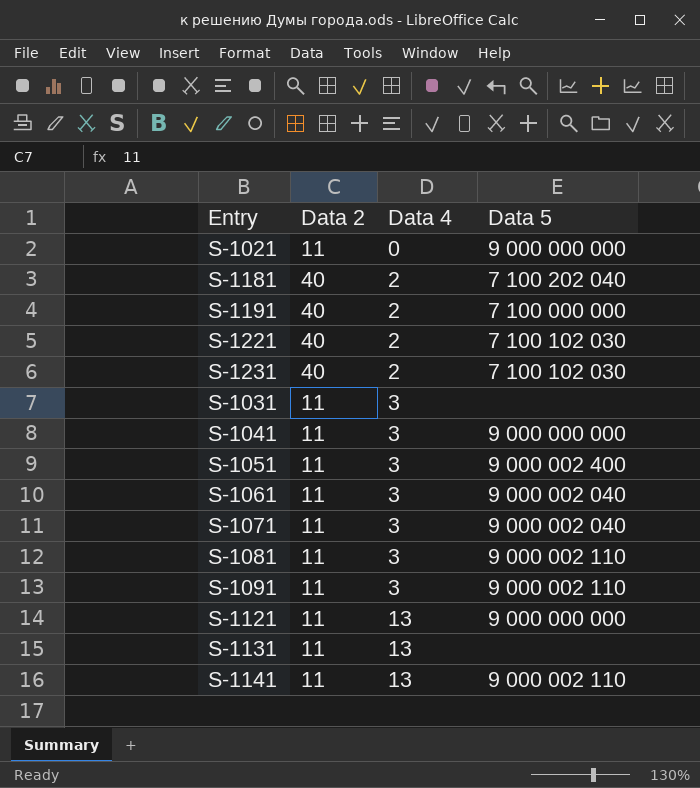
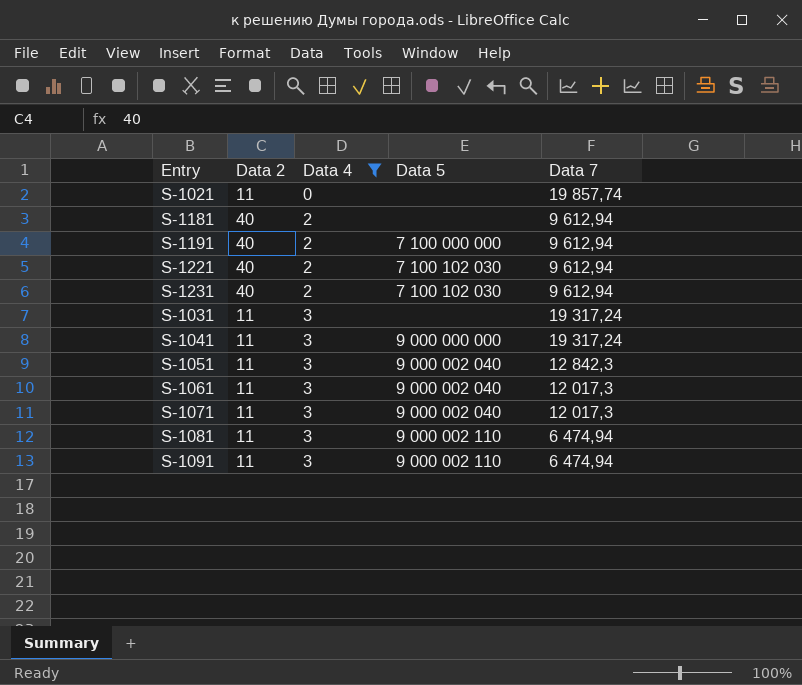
filter: none -> Data 4 != 13
column Data 7 | position: none -> 5
S-1021 | Data 5: 9 000 000 000 -> none
S-1181 | Data 5: 7 100 202 040 -> none
S-1051 | Data 5: 9 000 002 400 -> 9 000 002 040

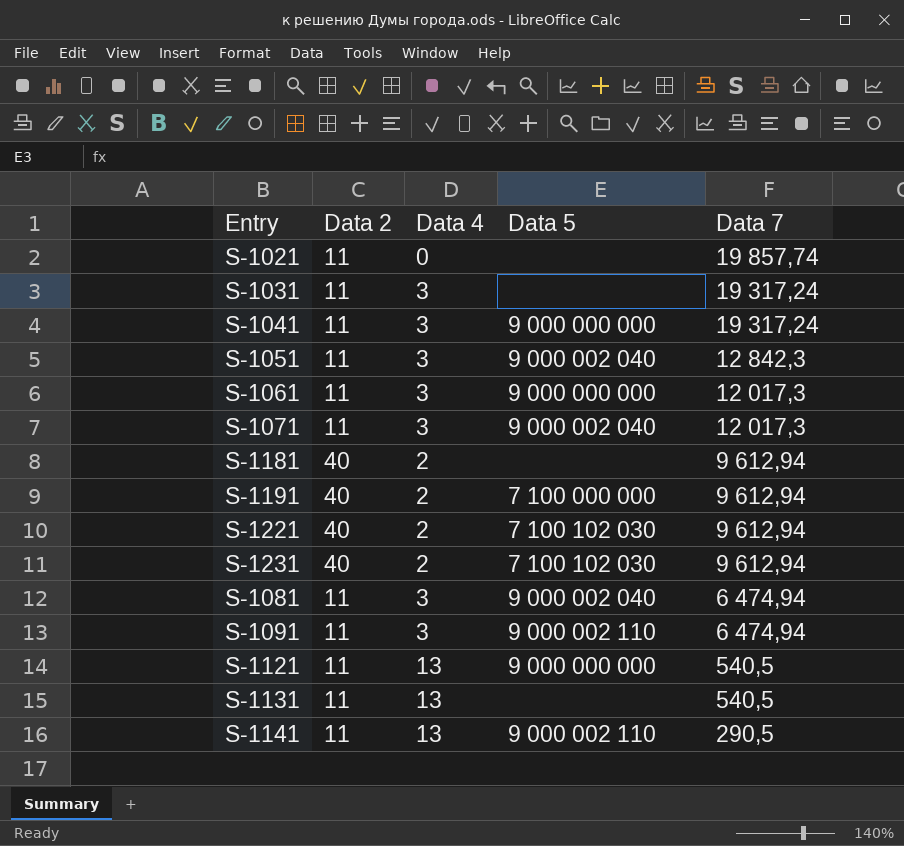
filter: Data 4 != 13 -> none
row order: Data 4 ascending -> Data 7 descending
S-1061 | Data 5: 9 000 002 040 -> 9 000 000 000
S-1081 | Data 5: 9 000 002 110 -> 9 000 002 040

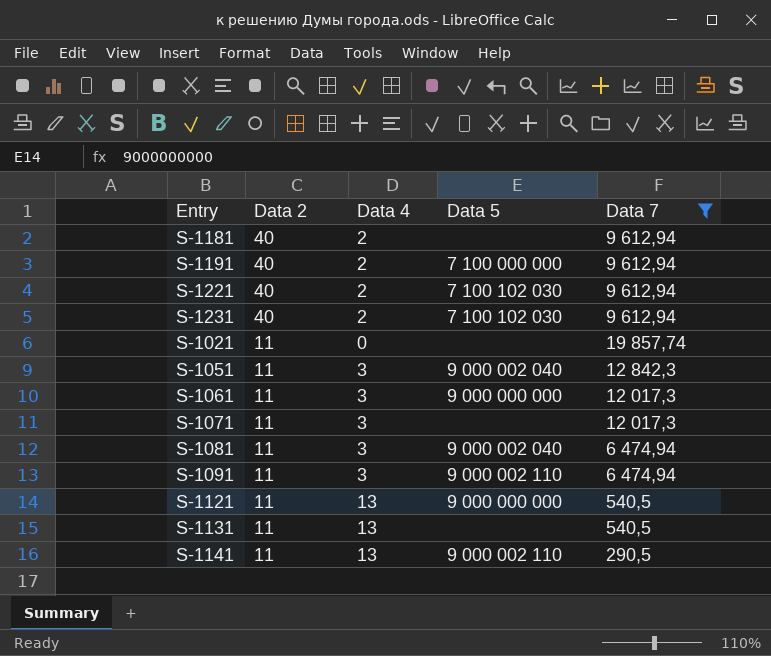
filter: none -> Data 7 != 19 317,24
row order: Data 7 descending -> Data 2 descending
S-1071 | Data 5: 9 000 002 040 -> none

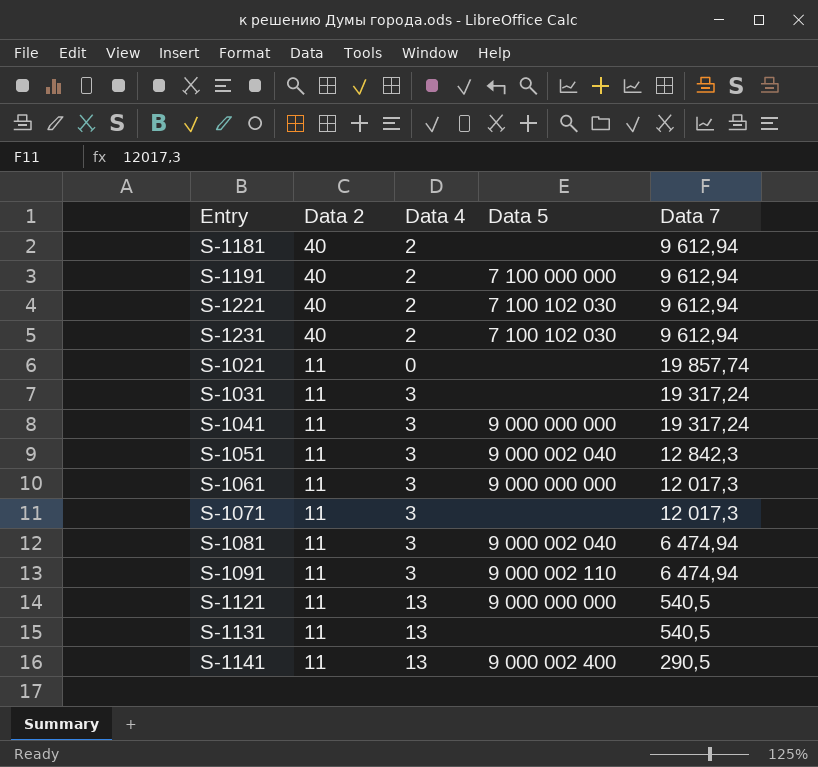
filter: Data 7 != 19 317,24 -> none
S-1141 | Data 5: 9 000 002 110 -> 9 000 002 400

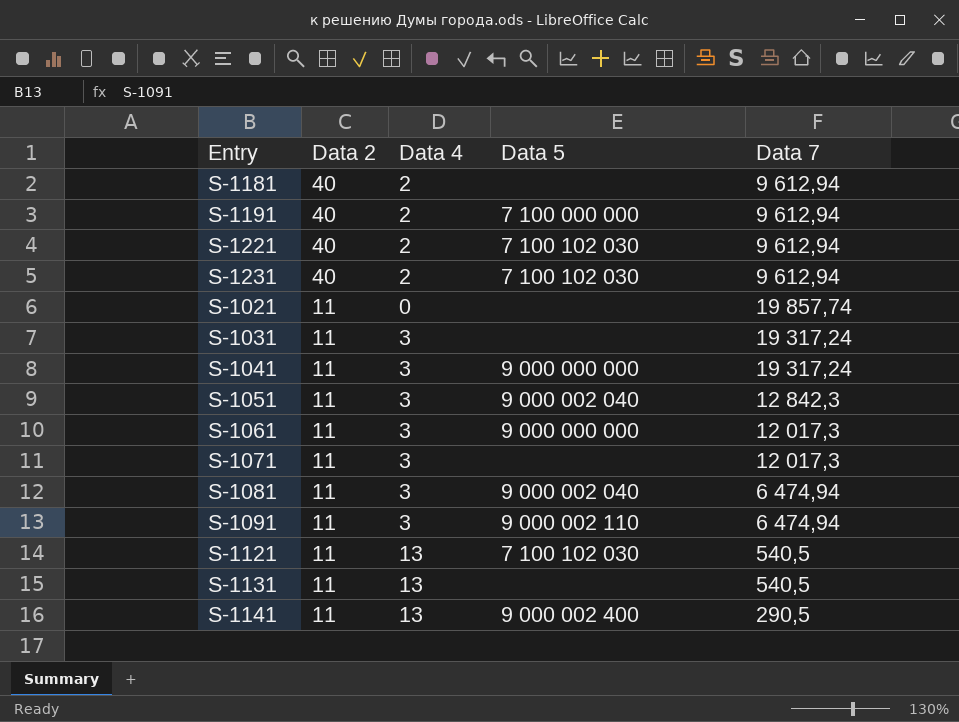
S-1121 | Data 5: 9 000 000 000 -> 7 100 102 030

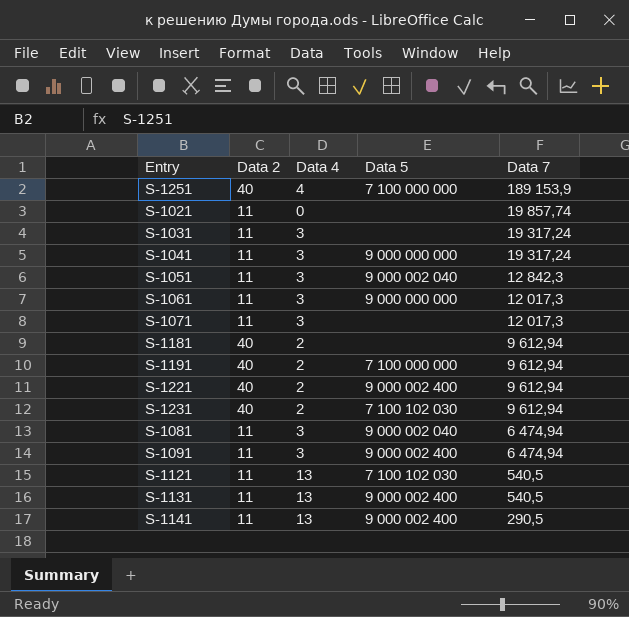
row order: Data 2 descending -> Data 7 descending
row S-1251: none -> 40 | 4 | 7 100 000 000 | 189 153,9
S-1221 | Data 5: 7 100 102 030 -> 9 000 002 400
S-1091 | Data 5: 9 000 002 110 -> 9 000 002 400
S-1131 | Data 5: none -> 9 000 002 400

